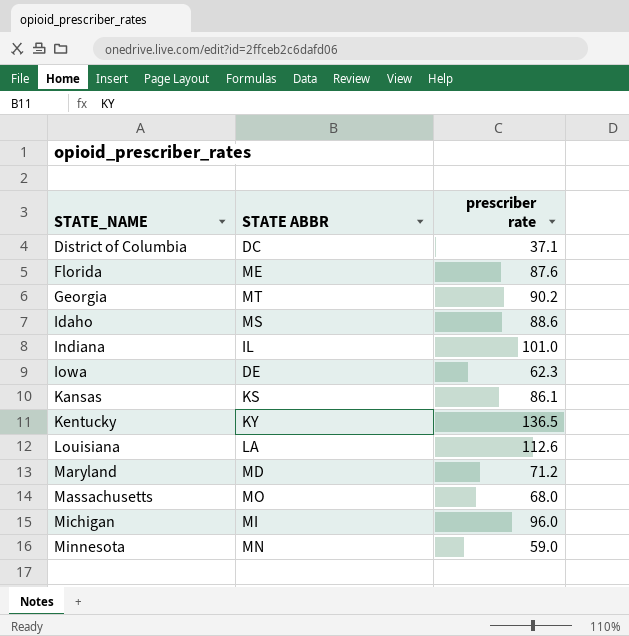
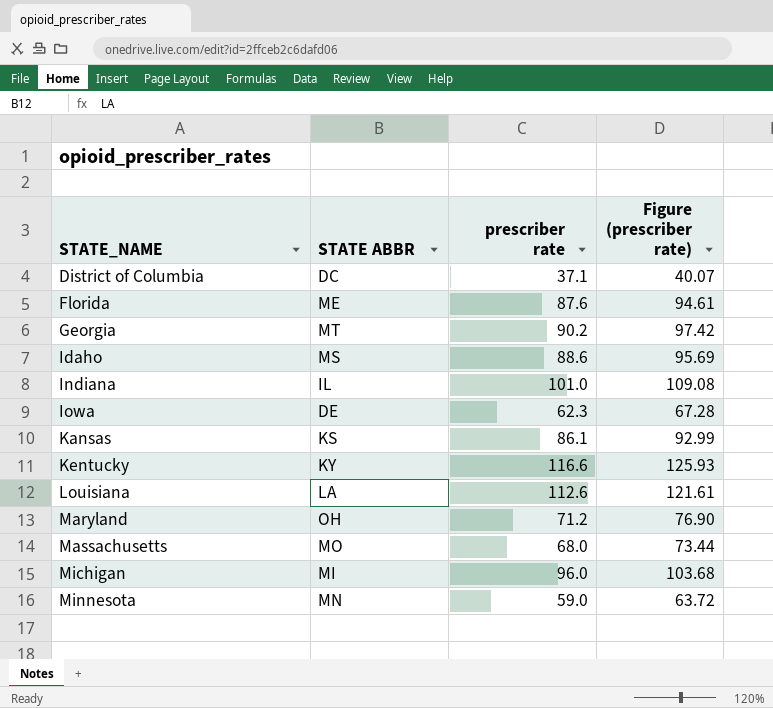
column Figure (prescriber rate) | formula: none -> [prescriber rate] * 1.08
Kentucky | prescriber rate: 136.5 -> 116.6
Maryland | STATE ABBR: MD -> OH

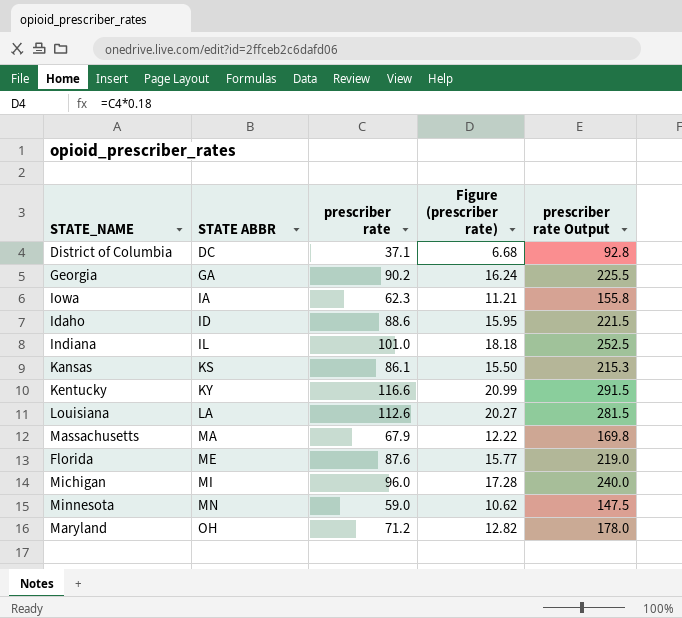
row order: STATE_NAME ascending -> STATE ABBR ascending
column Figure (prescriber rate) | formula: [prescriber rate] * 1.08 -> [prescriber rate] * 0.18
column prescriber rate Output | formula: none -> [prescriber rate] * 2.5
Georgia | STATE ABBR: MT -> GA
Iowa | STATE ABBR: DE -> IA
Idaho | STATE ABBR: MS -> ID
Massachusetts | STATE ABBR: MO -> MA
Massachusetts | prescriber rate: 68.0 -> 67.9

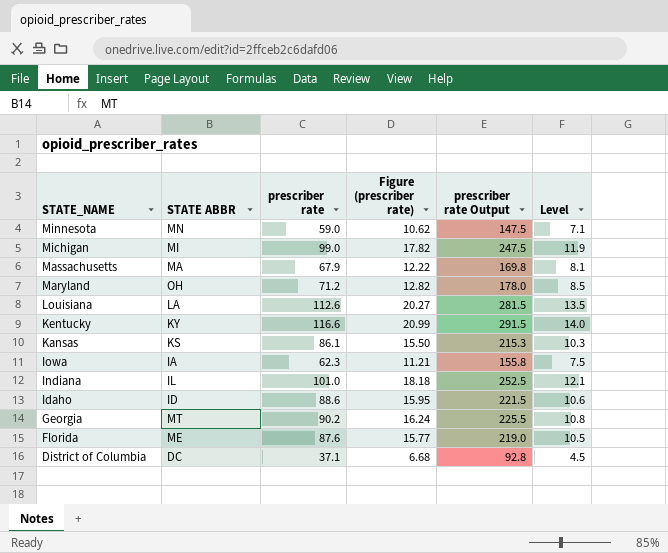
row order: STATE ABBR ascending -> STATE_NAME descending
column Level | formula: none -> [prescriber rate] * 0.12
Michigan | prescriber rate: 96.0 -> 99.0
Michigan | Figure (prescriber rate): 17.28 -> 17.82
Michigan | prescriber rate Output: 240.0 -> 247.5
Georgia | STATE ABBR: GA -> MT

